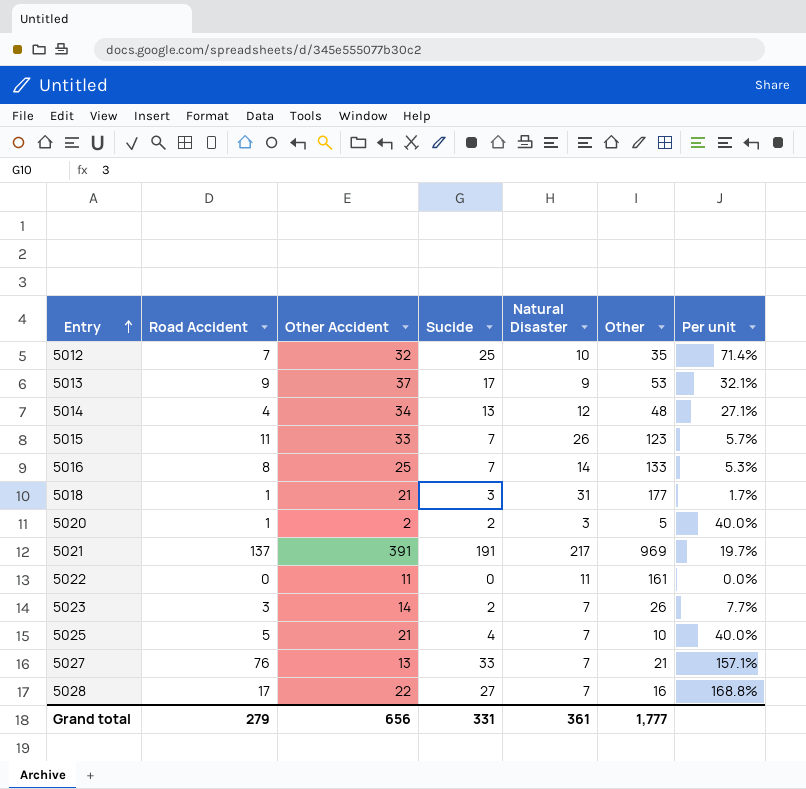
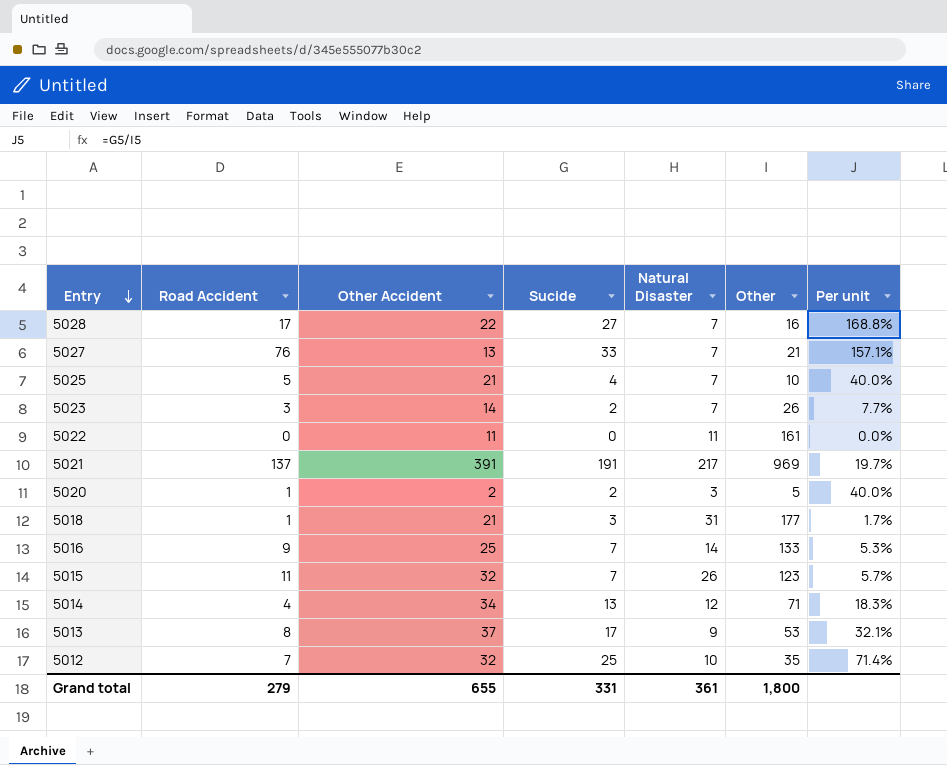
row order: Entry ascending -> Entry descending
5016 | Road Accident: 8 -> 9
5015 | Other Accident: 33 -> 32
5014 | Other: 48 -> 71
5014 | Per unit: 27.1% -> 18.3%
5013 | Road Accident: 9 -> 8
Grand total | Other Accident: 656 -> 655
Grand total | Other: 1,777 -> 1,800

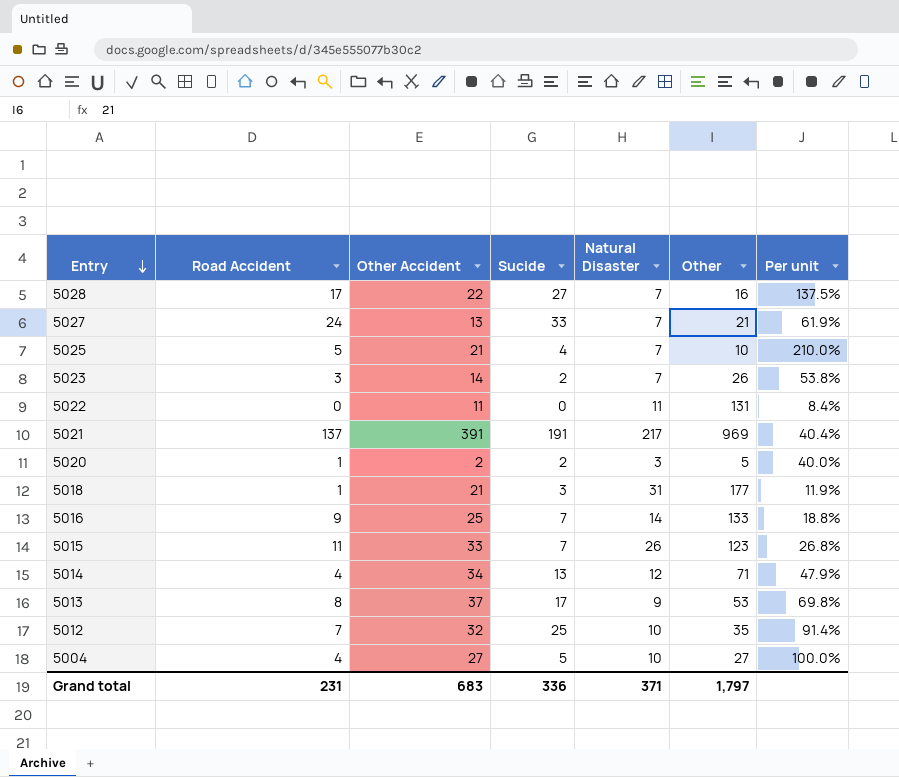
column Per unit | formula: [Sucide] / [Other] -> [Other Accident] / [Other]
5027 | Road Accident: 76 -> 24
5022 | Other: 161 -> 131
5015 | Other Accident: 32 -> 33
row 5004: none -> 4 | 27 | 5 | 10 | 27 | 100.0%
Grand total | Road Accident: 279 -> 231
Grand total | Other Accident: 655 -> 683
Grand total | Sucide: 331 -> 336
Grand total | Natural Disaster: 361 -> 371
Grand total | Other: 1,800 -> 1,797

